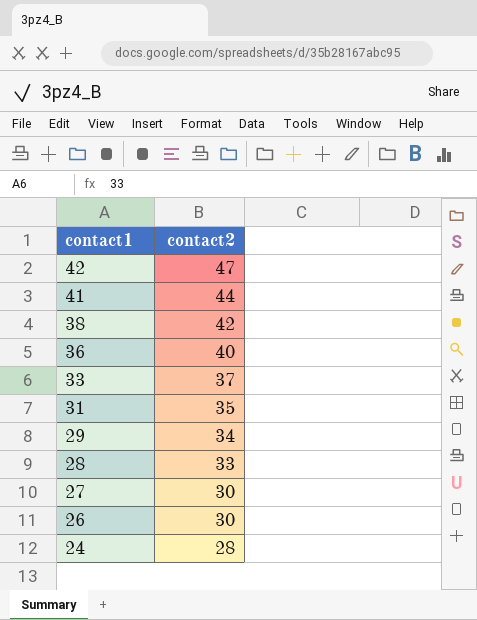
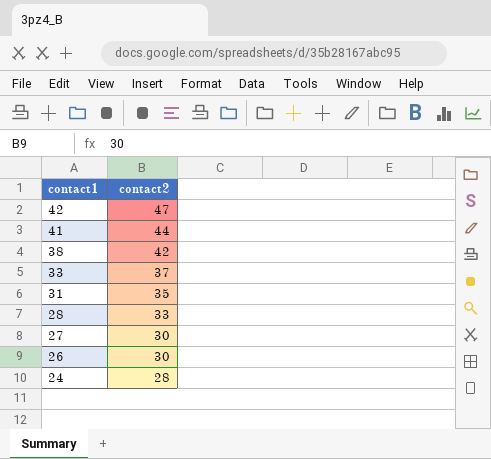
row 36: 40 -> none
row 29: 34 -> none

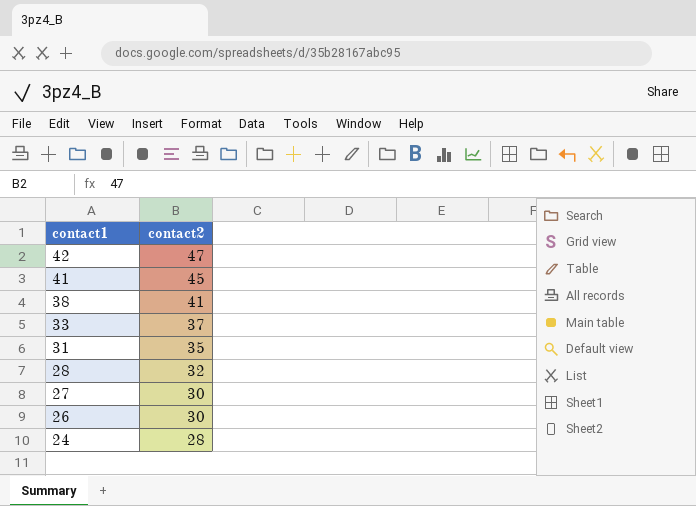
41 | contact2: 44 -> 45
38 | contact2: 42 -> 41
28 | contact2: 33 -> 32

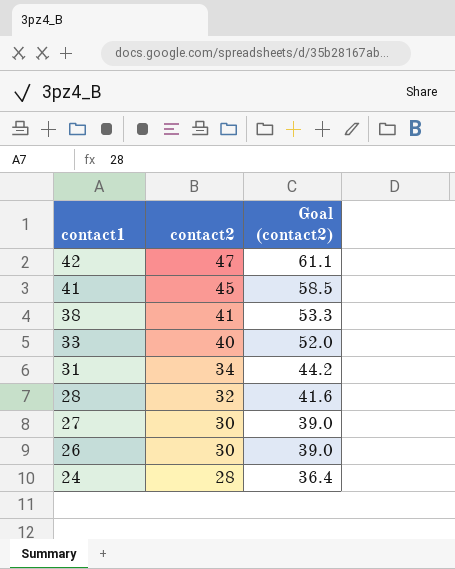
column Goal (contact2) | formula: none -> [contact2] * 1.3
33 | contact2: 37 -> 40
31 | contact2: 35 -> 34

